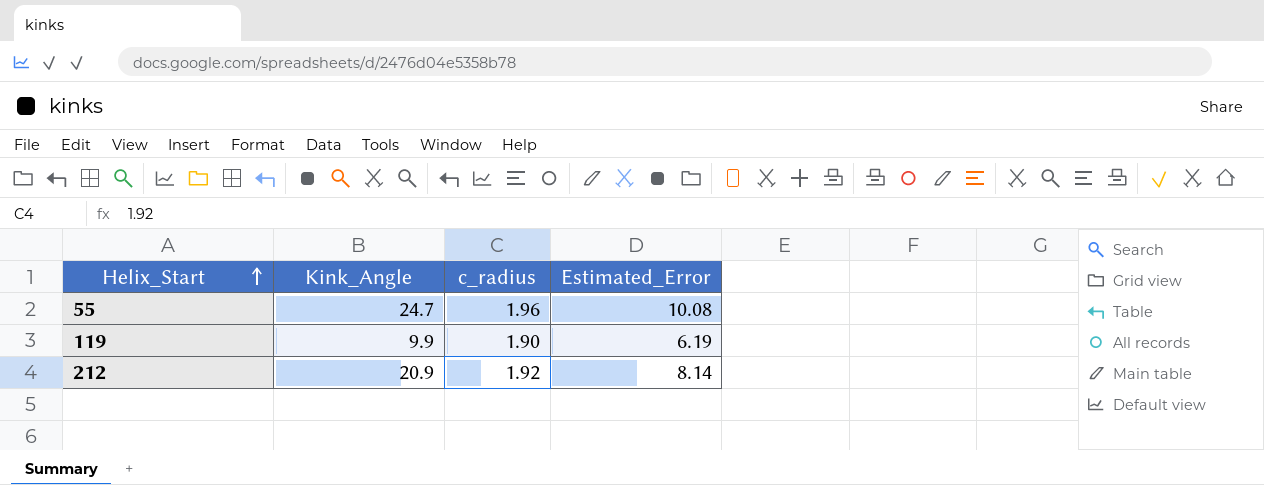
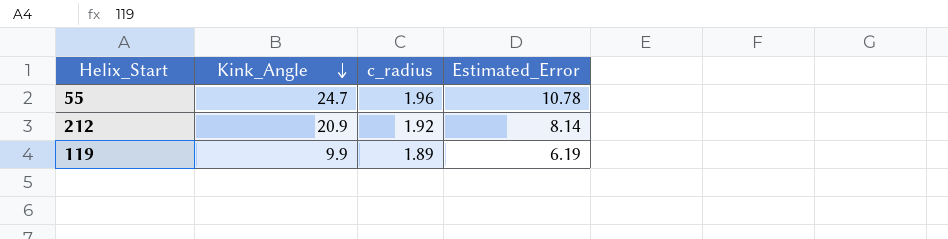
row order: Helix_Start ascending -> Kink_Angle descending
55 | Estimated_Error: 10.08 -> 10.78
119 | c_radius: 1.90 -> 1.89

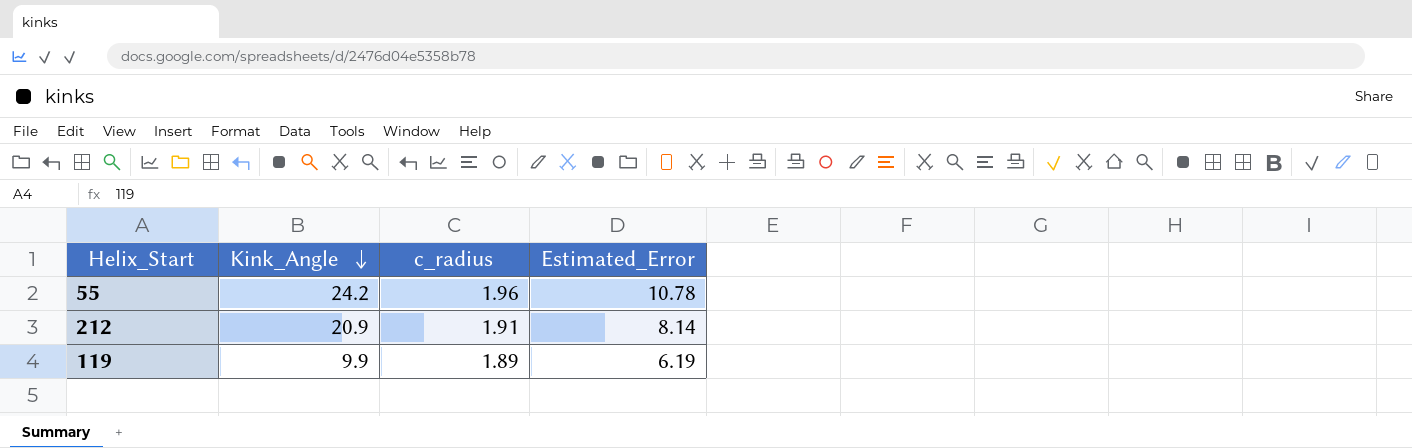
55 | Kink_Angle: 24.7 -> 24.2
212 | c_radius: 1.92 -> 1.91

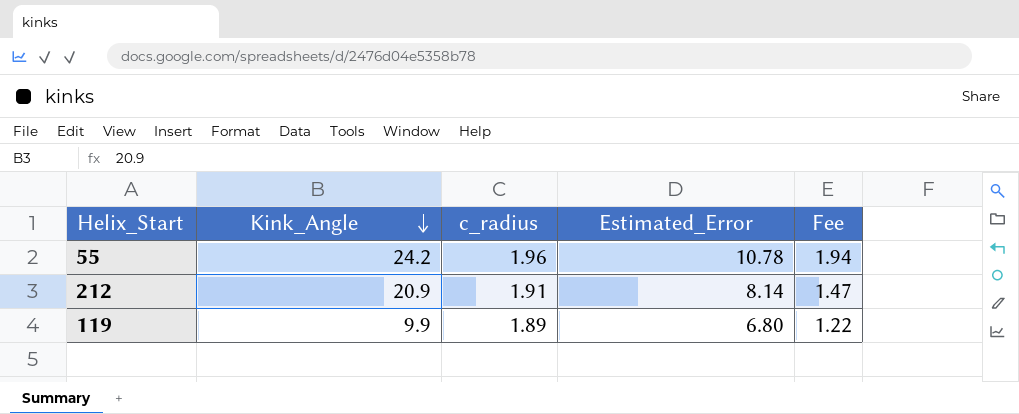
column Fee | formula: none -> [Estimated_Error] * 0.18
119 | Estimated_Error: 6.19 -> 6.80

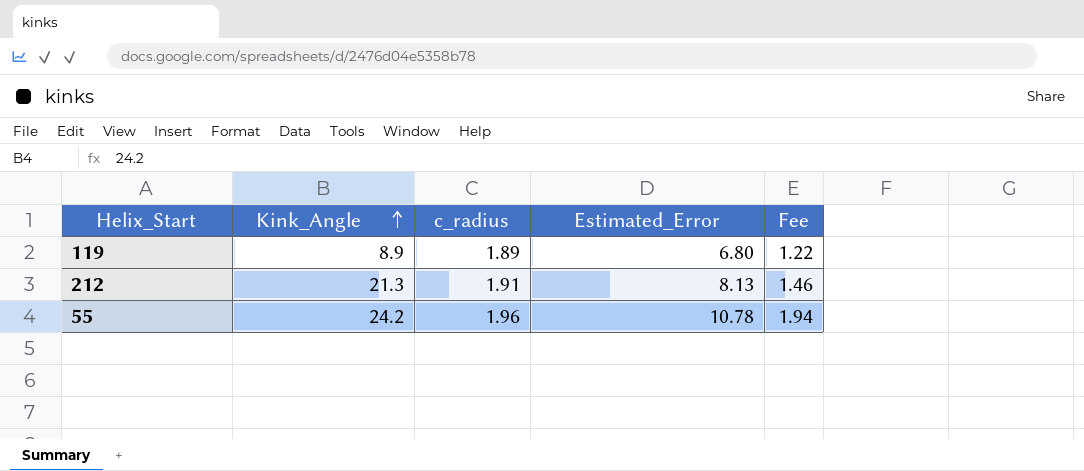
row order: Kink_Angle descending -> Kink_Angle ascending
119 | Kink_Angle: 9.9 -> 8.9
212 | Kink_Angle: 20.9 -> 21.3
212 | Estimated_Error: 8.14 -> 8.13
212 | Fee: 1.47 -> 1.46

